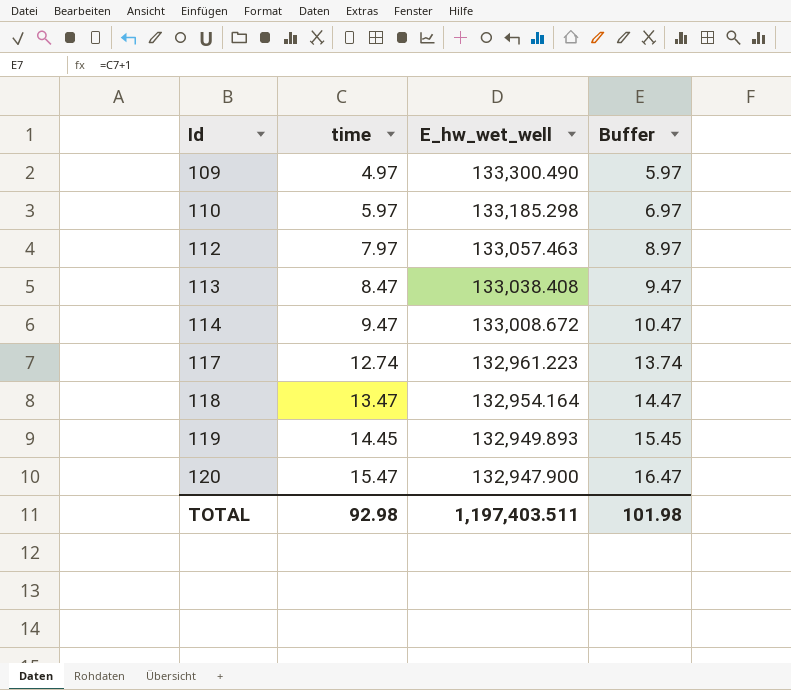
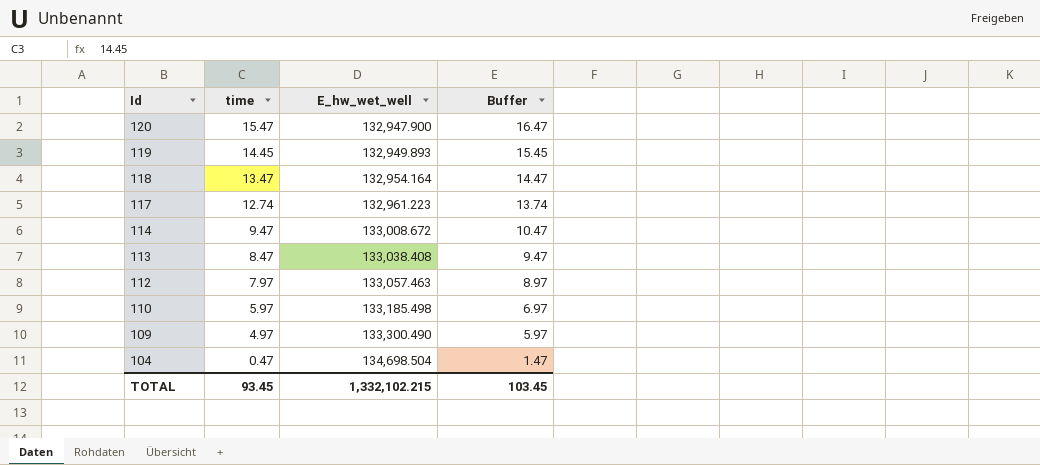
row order: Id ascending -> Id descending
110 | E_hw_wet_well: 133,185.298 -> 133,185.498
row 104: none -> 0.47 | 134,698.504 | 1.47
TOTAL | time: 92.98 -> 93.45
TOTAL | E_hw_wet_well: 1,197,403.511 -> 1,332,102.215
TOTAL | Buffer: 101.98 -> 103.45

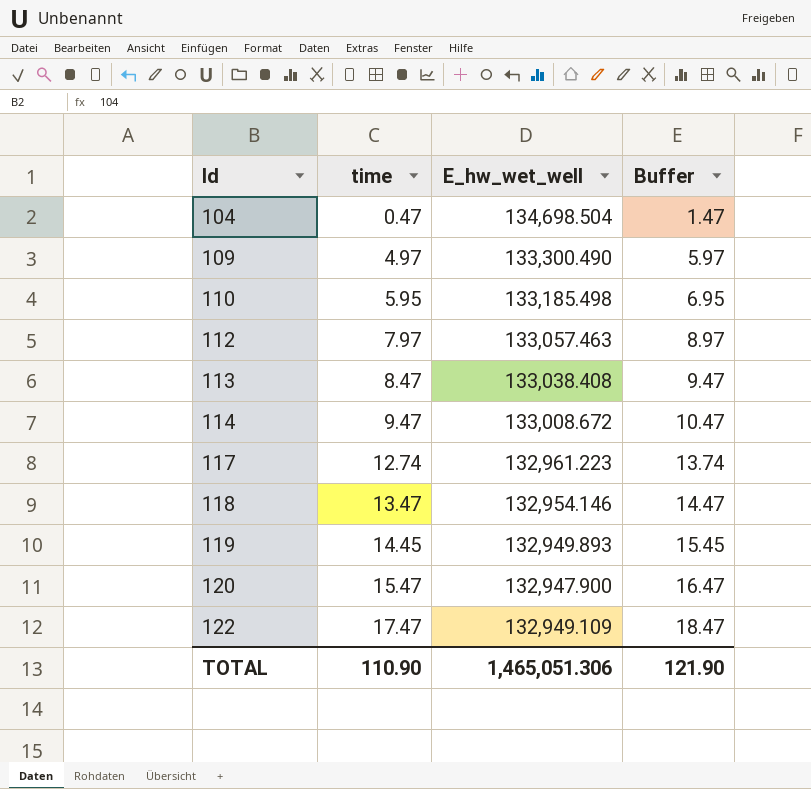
row order: Id descending -> Id ascending
110 | time: 5.97 -> 5.95
110 | Buffer: 6.97 -> 6.95
118 | E_hw_wet_well: 132,954.164 -> 132,954.146
row 122: none -> 17.47 | 132,949.109 | 18.47
TOTAL | time: 93.45 -> 110.90
TOTAL | E_hw_wet_well: 1,332,102.215 -> 1,465,051.306
TOTAL | Buffer: 103.45 -> 121.90

